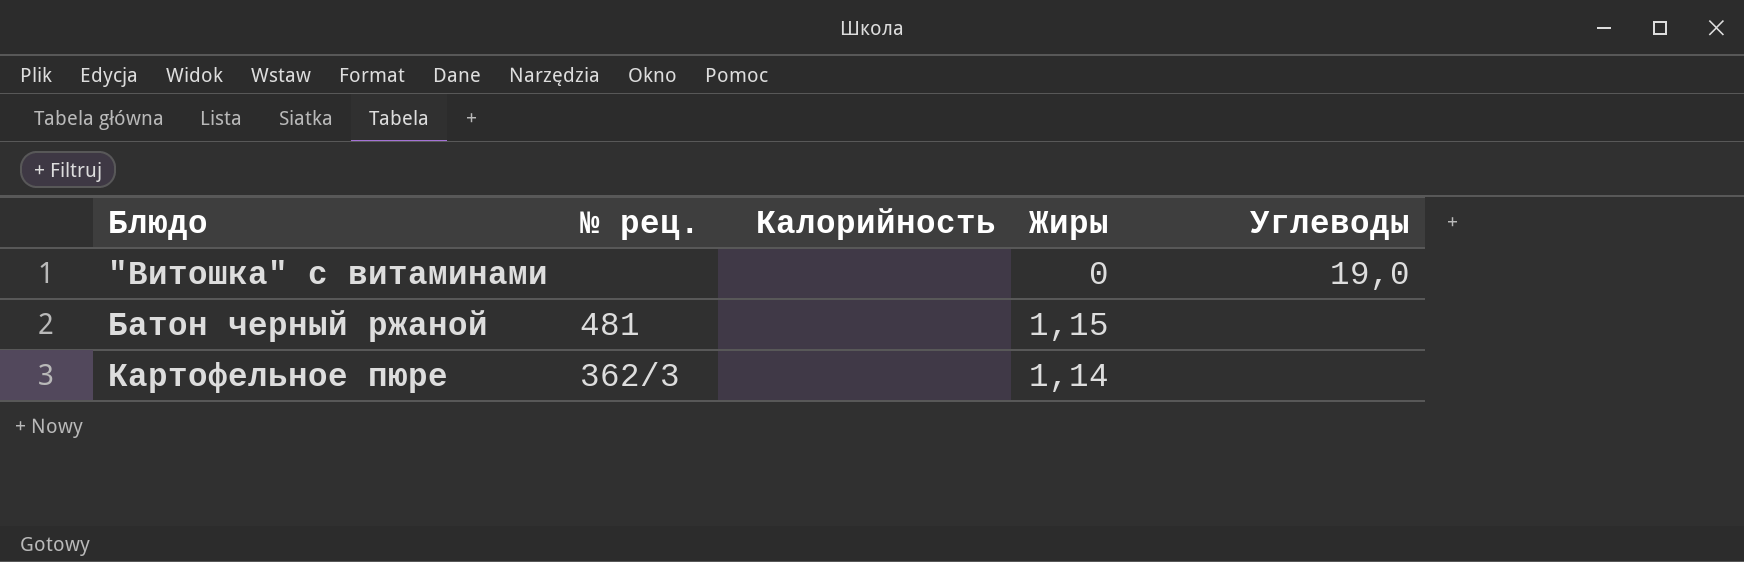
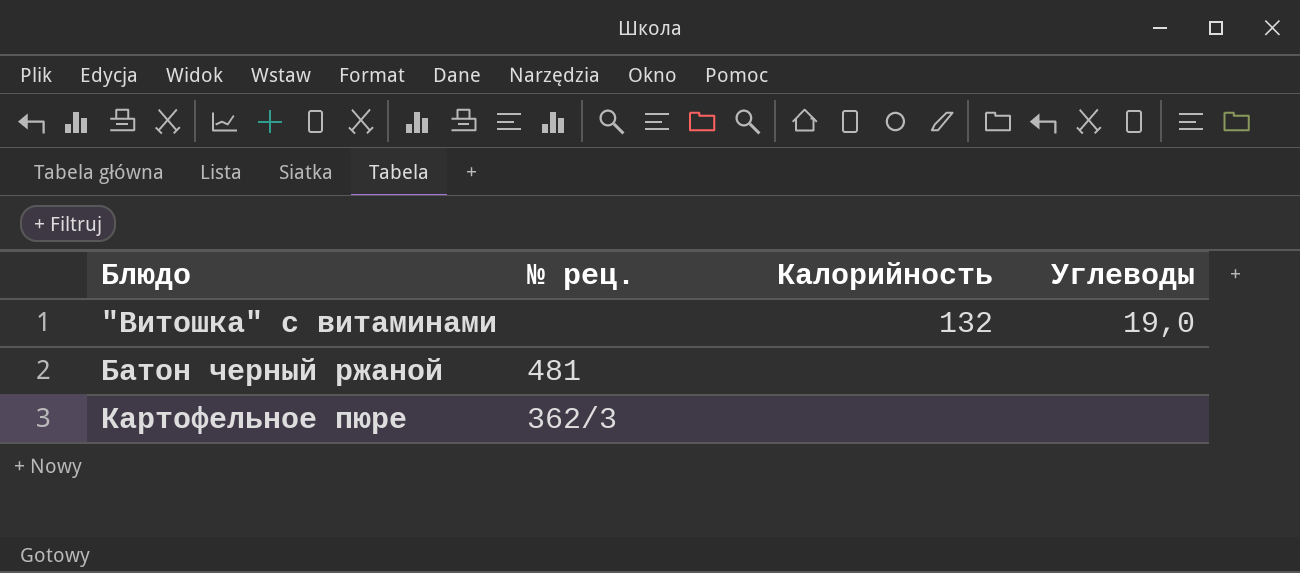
column Жиры | position: 4 -> none
"Витошка" с витаминами | Калорийность: none -> 132

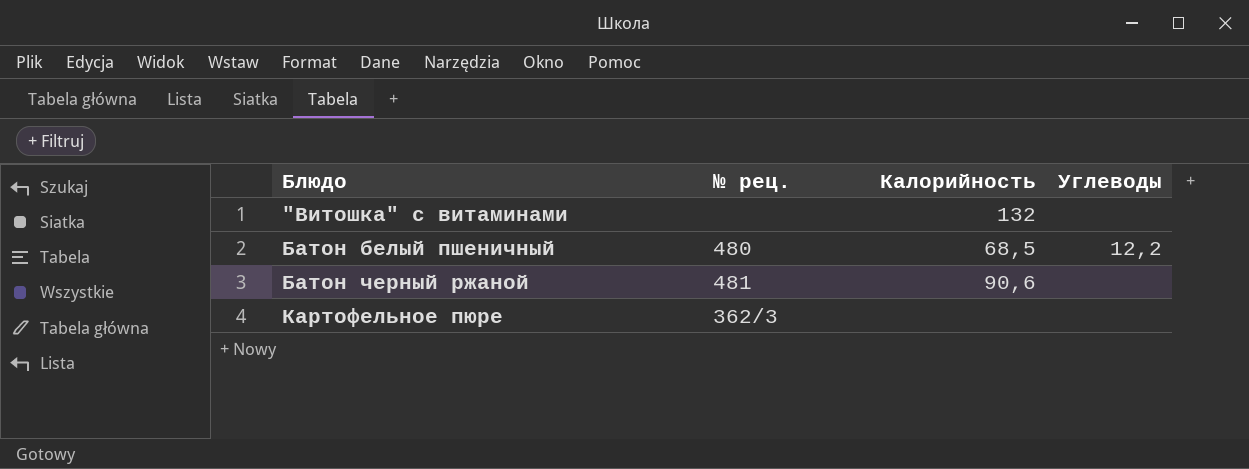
"Витошка" с витаминами | Углеводы: 19,0 -> none
row Батон белый пшеничный: none -> 480 | 68,5 | 12,2
Батон черный ржаной | Калорийность: none -> 90,6

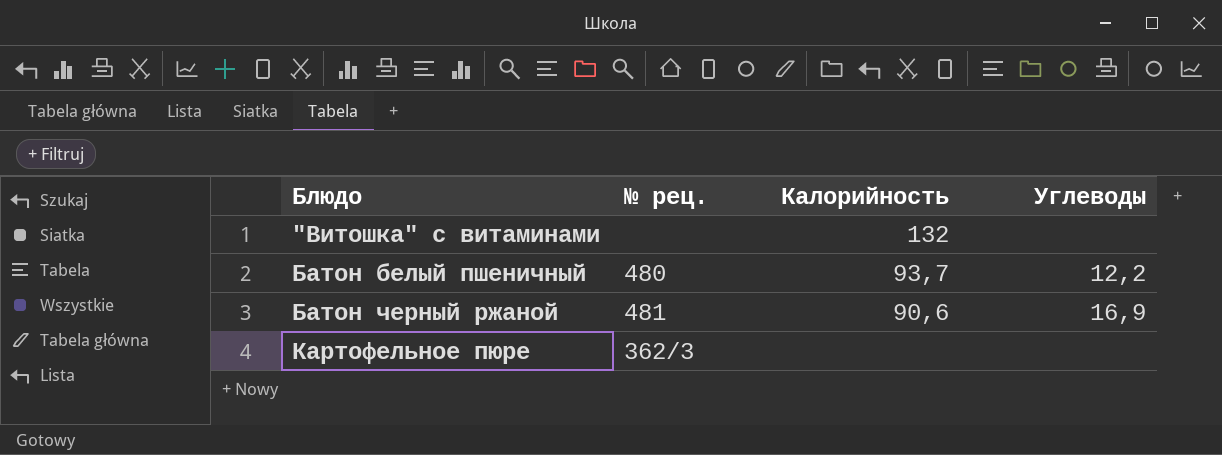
Батон белый пшеничный | Калорийность: 68,5 -> 93,7
Батон черный ржаной | Углеводы: none -> 16,9

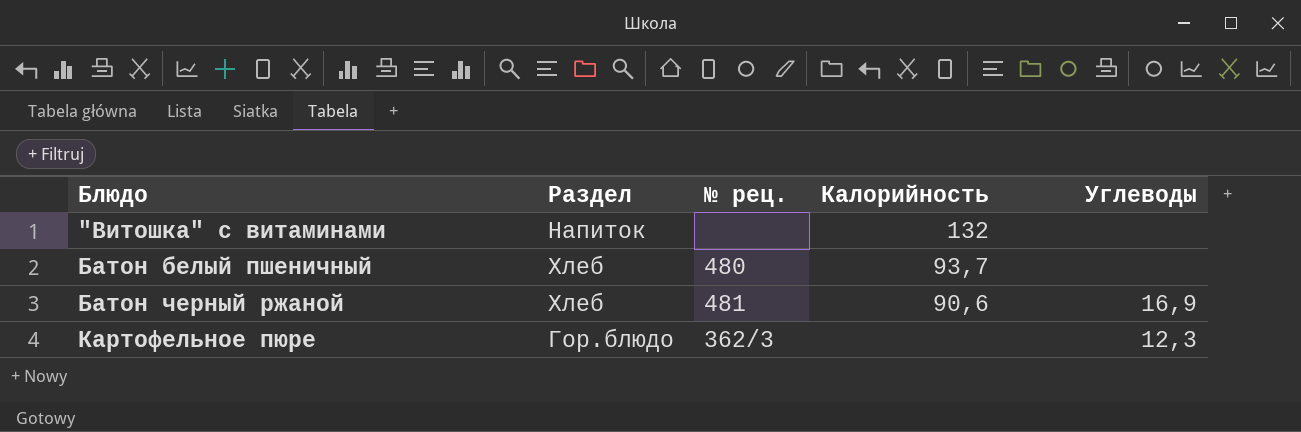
column Раздел | position: none -> 2
Батон белый пшеничный | Углеводы: 12,2 -> none
Картофельное пюре | Углеводы: none -> 12,3

